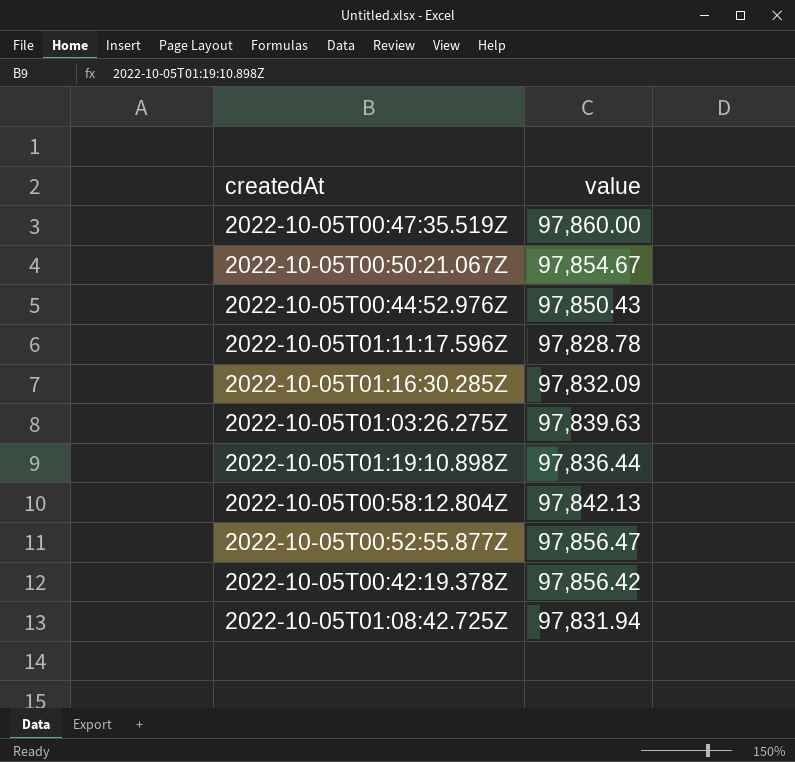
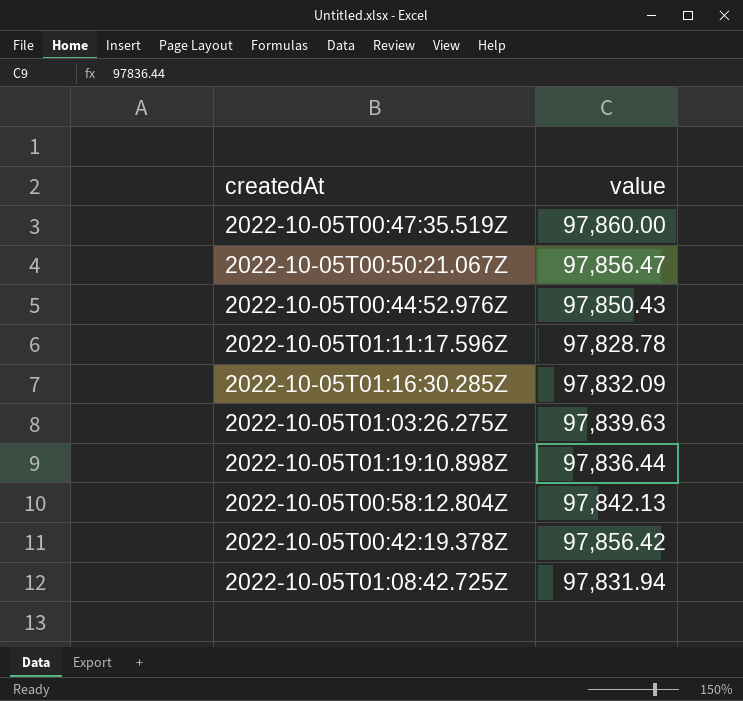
row 2022-10-05T00:52:55.877Z: 97,856.47 -> none
2022-10-05T00:50:21.067Z | value: 97,854.67 -> 97,856.47

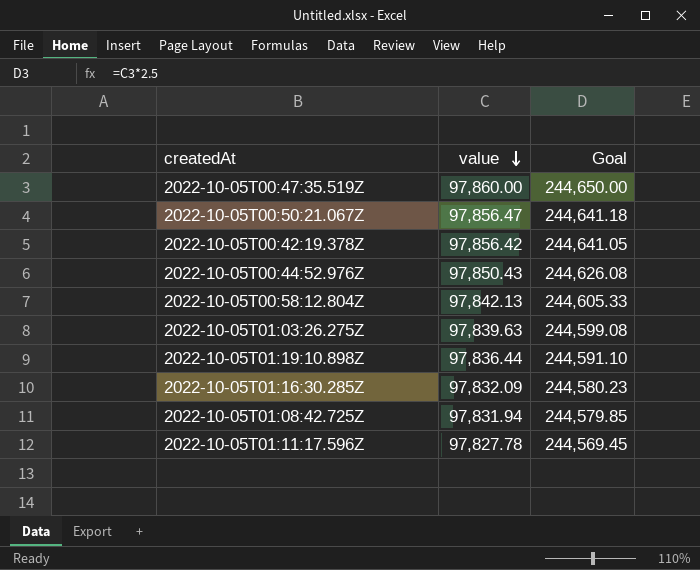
row order: none -> value descending
column Goal | formula: none -> [value] * 2.5
2022-10-05T01:11:17.596Z | value: 97,828.78 -> 97,827.78

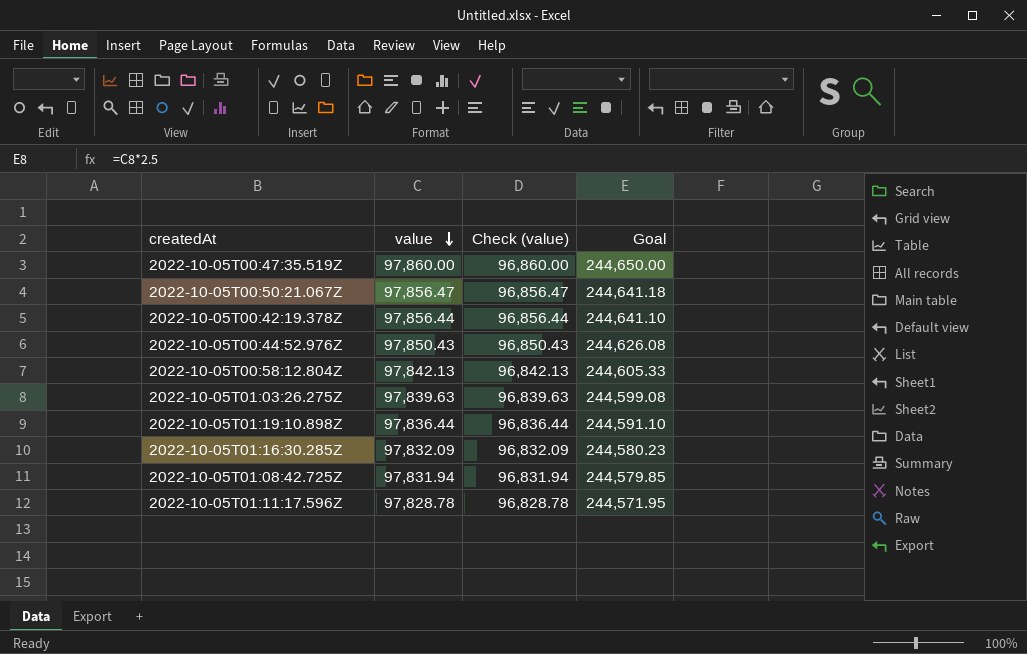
column Check (value) | formula: none -> [value] - 1000
2022-10-05T00:42:19.378Z | value: 97,856.42 -> 97,856.44
2022-10-05T00:42:19.378Z | Goal: 244,641.05 -> 244,641.10
2022-10-05T01:11:17.596Z | value: 97,827.78 -> 97,828.78
2022-10-05T01:11:17.596Z | Goal: 244,569.45 -> 244,571.95

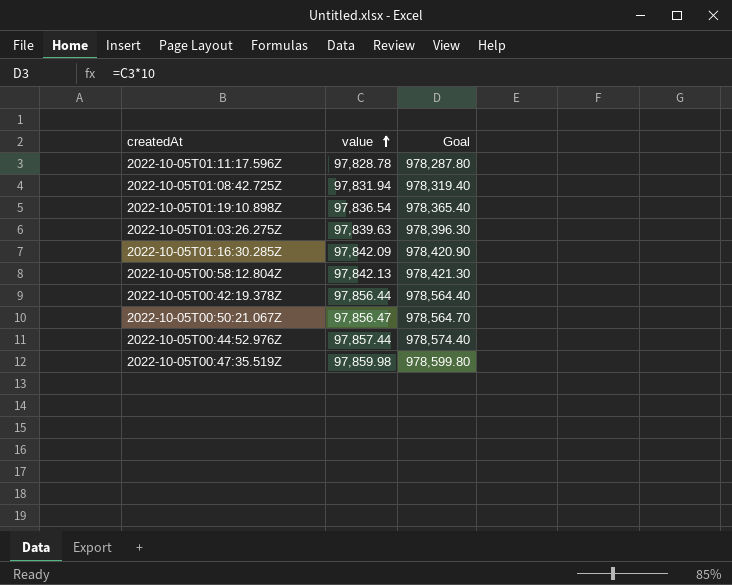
row order: value descending -> value ascending
column Check (value) | formula: [value] - 1000 -> none
column Goal | formula: [value] * 2.5 -> [value] * 10
2022-10-05T01:19:10.898Z | value: 97,836.44 -> 97,836.54
2022-10-05T01:16:30.285Z | value: 97,832.09 -> 97,842.09
2022-10-05T00:44:52.976Z | value: 97,850.43 -> 97,857.44
2022-10-05T00:47:35.519Z | value: 97,860.00 -> 97,859.98

